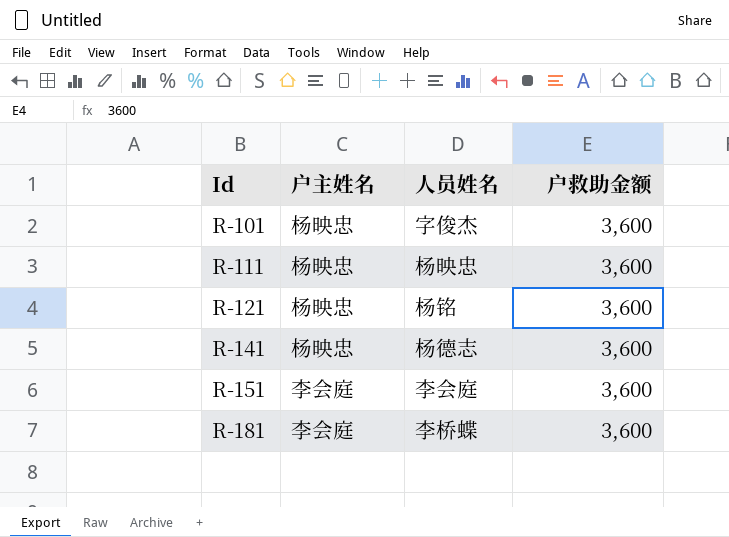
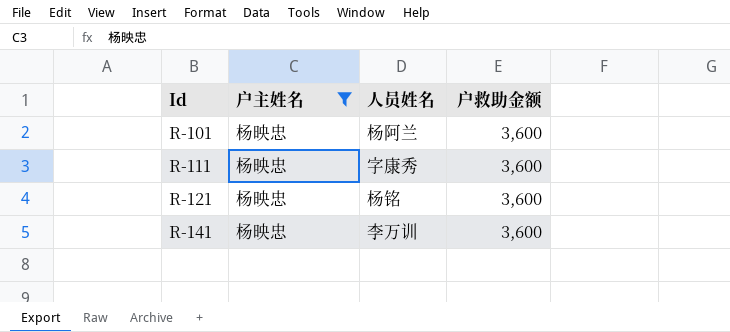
filter: none -> 户主姓名 = 杨映忠
R-101 | 人员姓名: 字俊杰 -> 杨阿兰
R-111 | 人员姓名: 杨映忠 -> 字康秀
R-141 | 人员姓名: 杨德志 -> 李万训

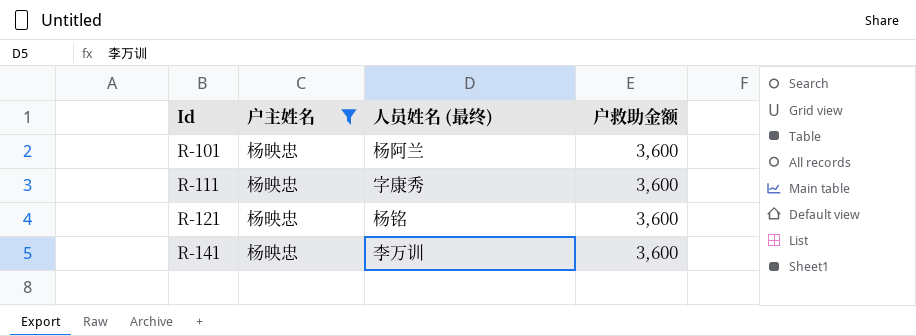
column name: 人员姓名 -> 人员姓名 (最终)

